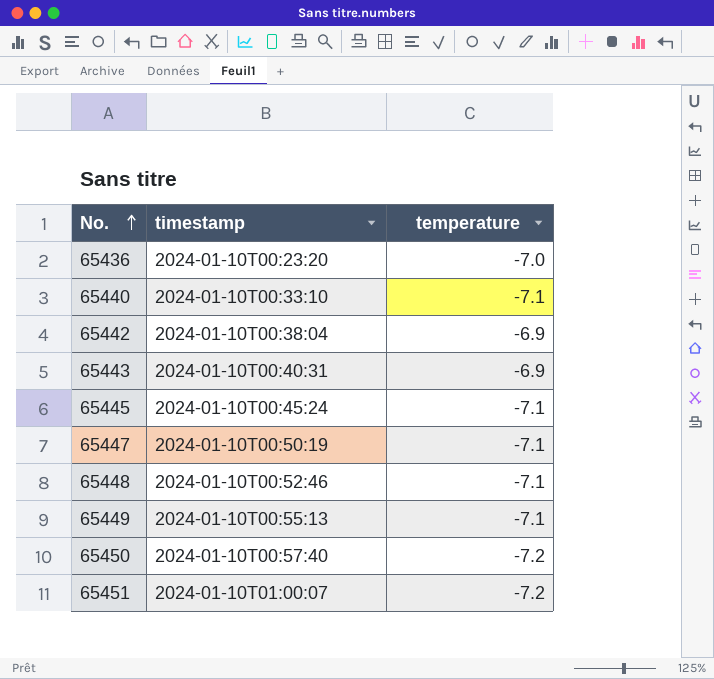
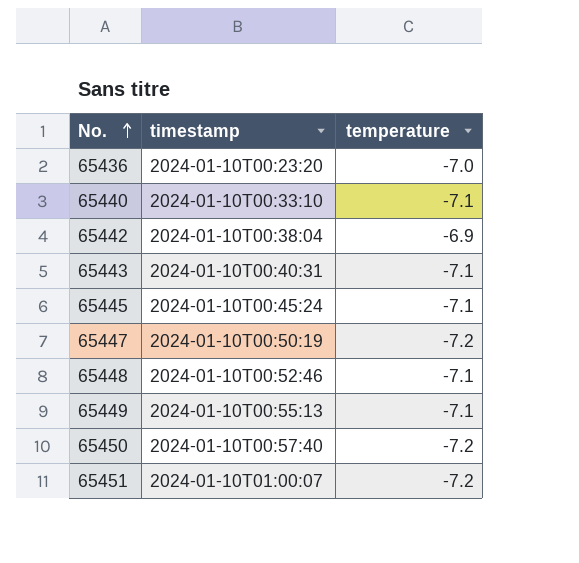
65443 | temperature: -6.9 -> -7.1
65447 | temperature: -7.1 -> -7.2

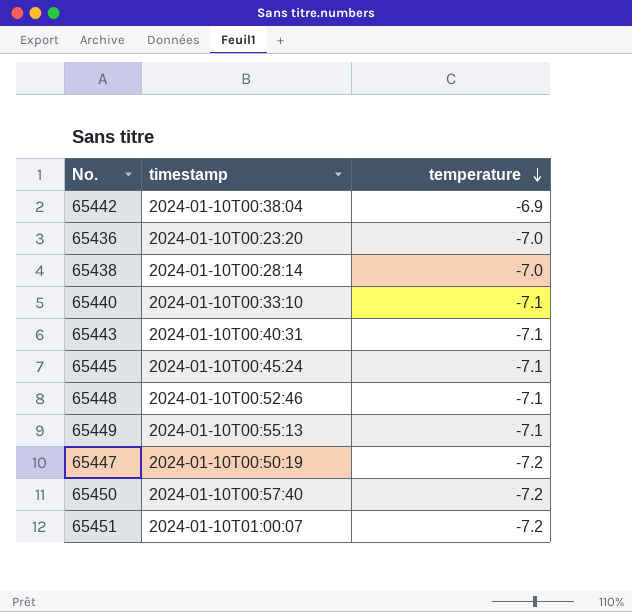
row order: No. ascending -> temperature descending
row 65438: none -> 2024-01-10T00:28:14 | -7.0

